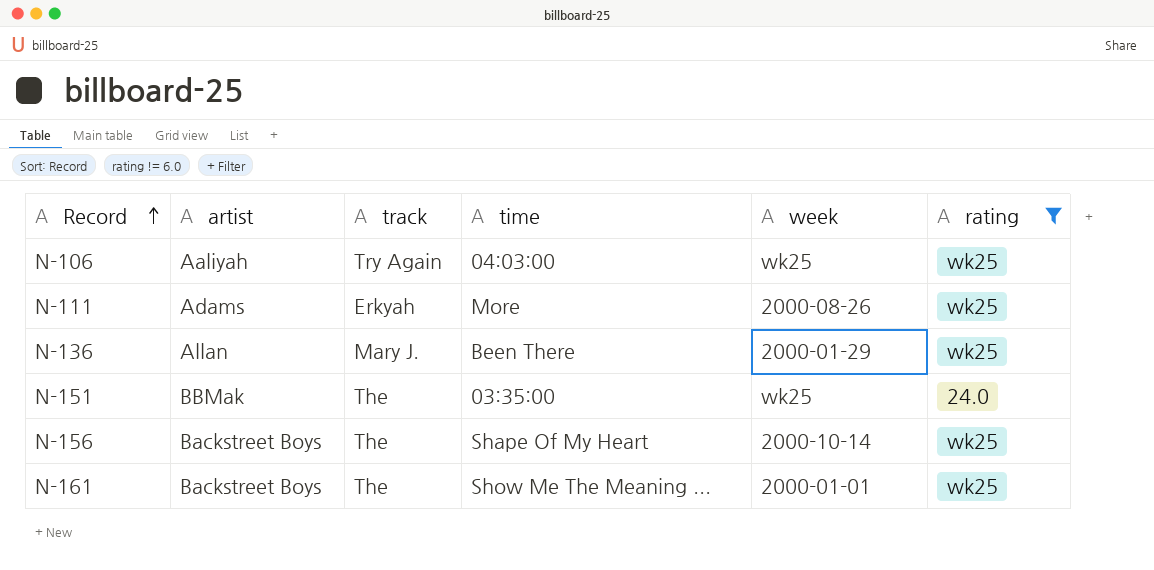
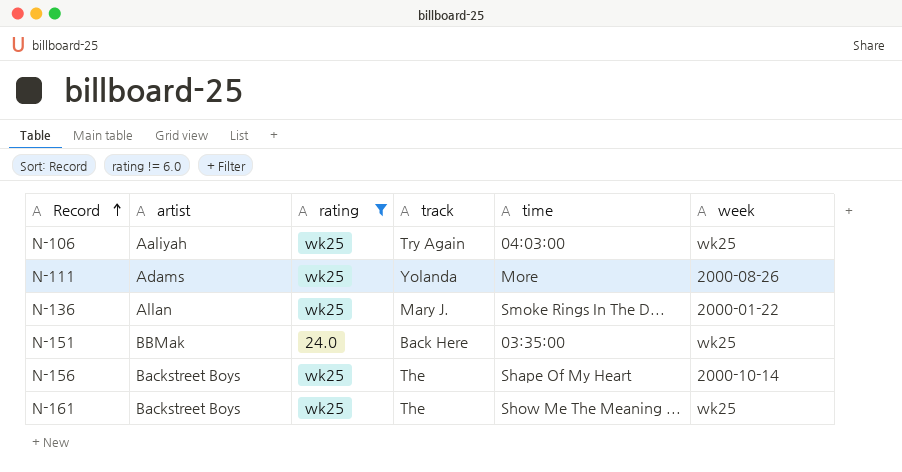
column rating | position: 6 -> 3
N-111 | track: Erkyah -> Yolanda
N-136 | time: Been There -> Smoke Rings In The D...
N-136 | week: 2000-01-29 -> 2000-01-22
N-151 | track: The -> Back Here
N-161 | week: 2000-01-01 -> wk25

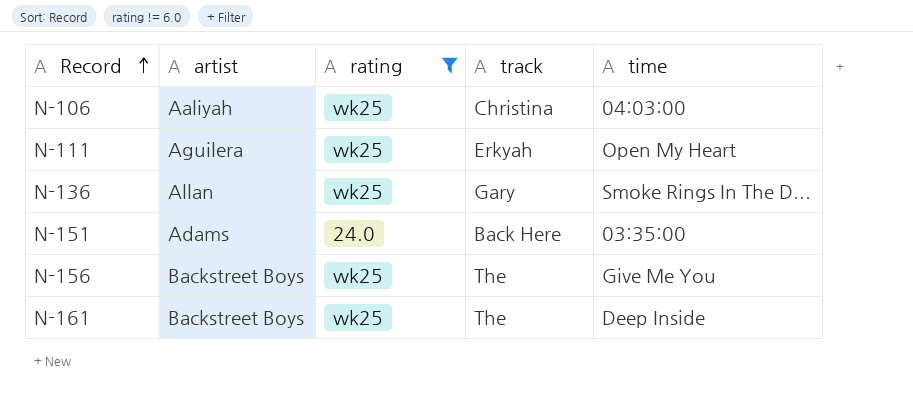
column week | position: 6 -> none
N-106 | track: Try Again -> Christina
N-111 | artist: Adams -> Aguilera
N-111 | track: Yolanda -> Erkyah
N-111 | time: More -> Open My Heart
N-136 | track: Mary J. -> Gary
N-151 | artist: BBMak -> Adams
N-156 | time: Shape Of My Heart -> Give Me You
N-161 | time: Show Me The Meaning ... -> Deep Inside

